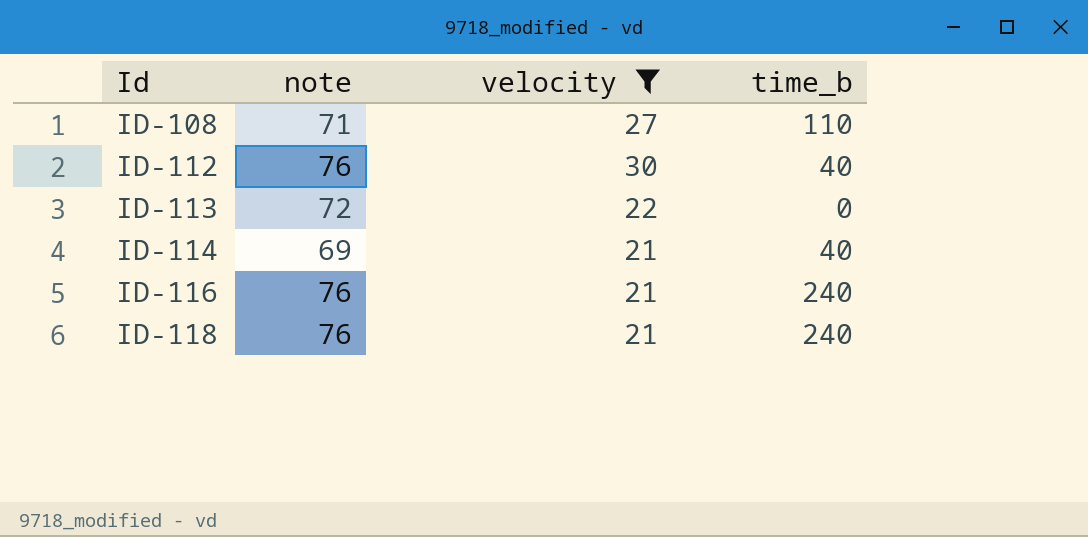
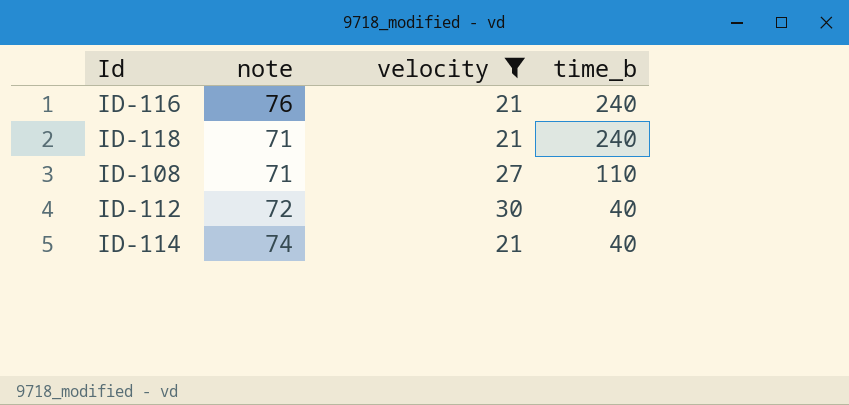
row order: Id ascending -> time_b descending
row ID-113: 72 | 22 | 0 -> none
ID-118 | note: 76 -> 71
ID-112 | note: 76 -> 72
ID-114 | note: 69 -> 74

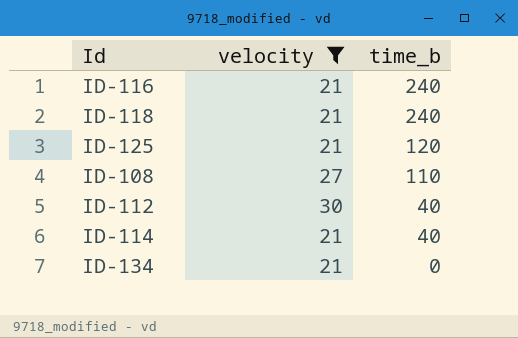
column note | position: 2 -> none
row ID-125: none -> 21 | 120
row ID-134: none -> 21 | 0

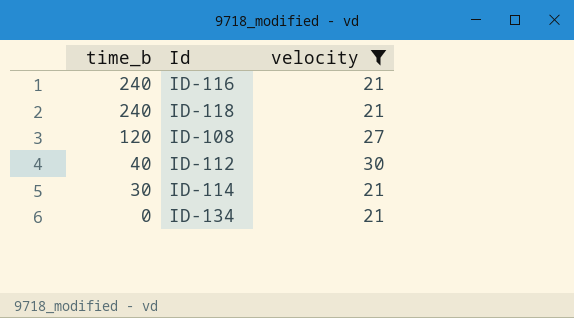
column time_b | position: 3 -> 1
row ID-125: 21 | 120 -> none
ID-108 | time_b: 110 -> 120
ID-114 | time_b: 40 -> 30

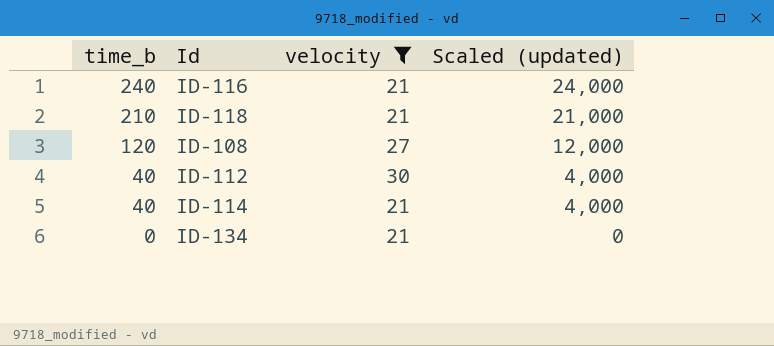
column Scaled (updated) | formula: none -> [time_b] * 100
ID-118 | time_b: 240 -> 210
ID-114 | time_b: 30 -> 40

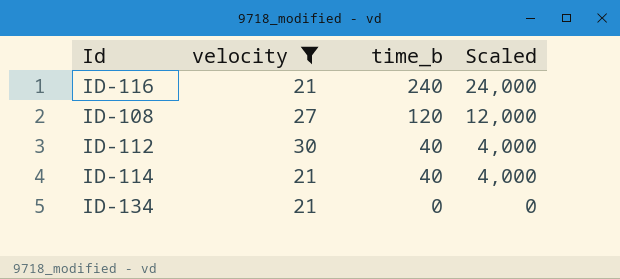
column time_b | position: 1 -> 3
column name: Scaled (updated) -> Scaled
row ID-118: 210 | 21 | 21,000 -> none

